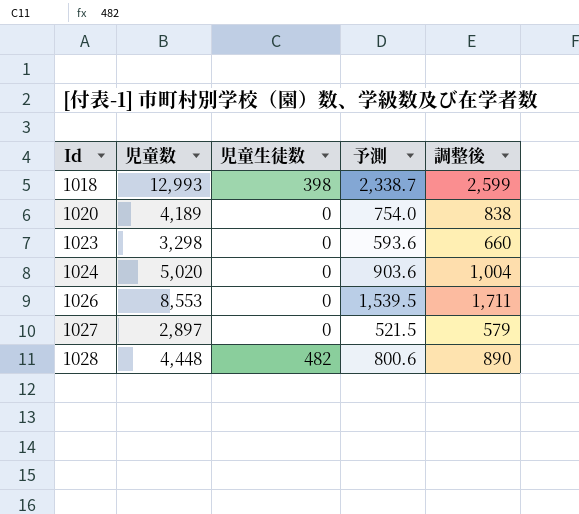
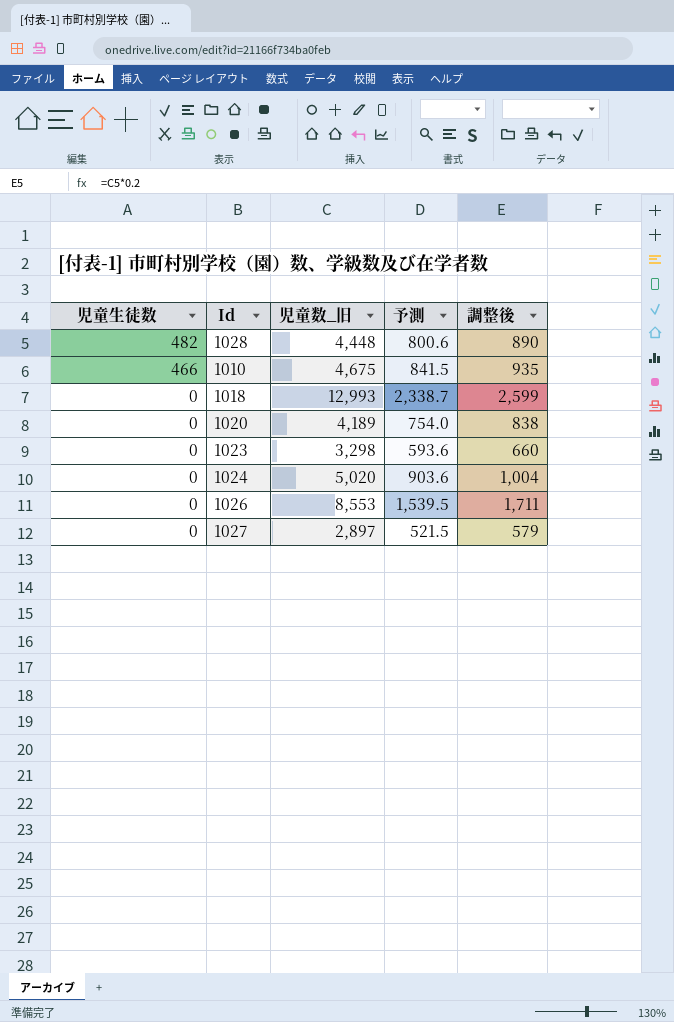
row order: Id ascending -> 児童生徒数 descending
column 児童生徒数 | position: 3 -> 1
column name: 児童数 -> 児童数_旧
row 1010: none -> 466 | 4,675 | 841.5 | 935
1018 | 児童生徒数: 398 -> 0

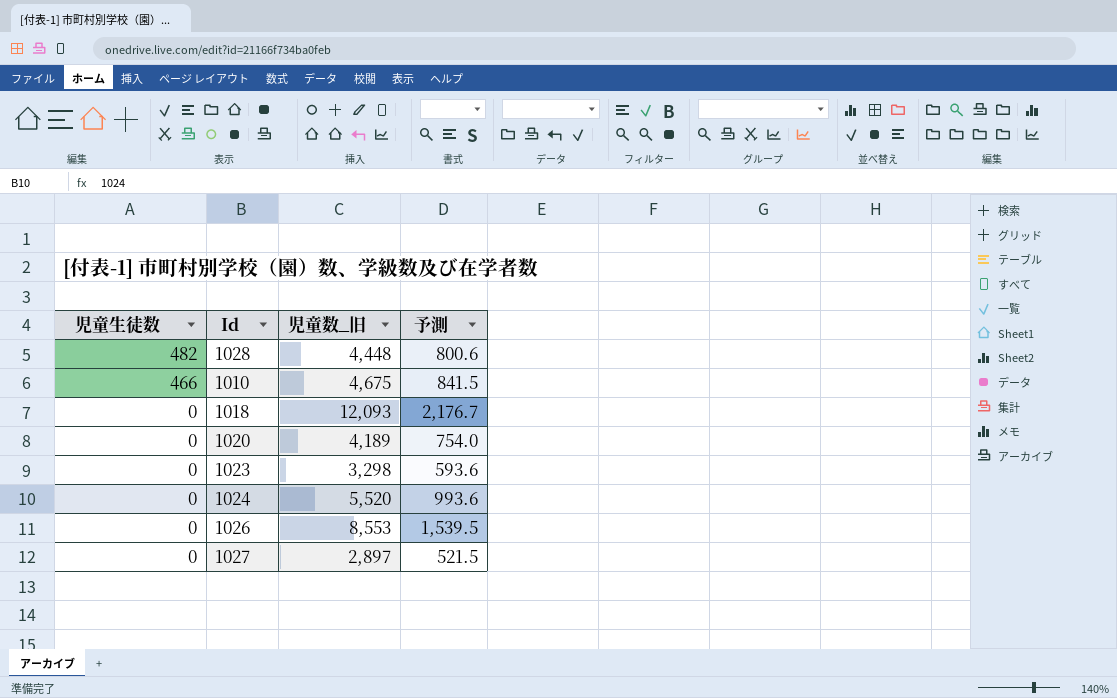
column 調整後 | formula: [児童数_旧] * 0.2 -> none
1018 | 児童数_旧: 12,993 -> 12,093
1018 | 予測: 2,338.7 -> 2,176.7
1024 | 児童数_旧: 5,020 -> 5,520
1024 | 予測: 903.6 -> 993.6

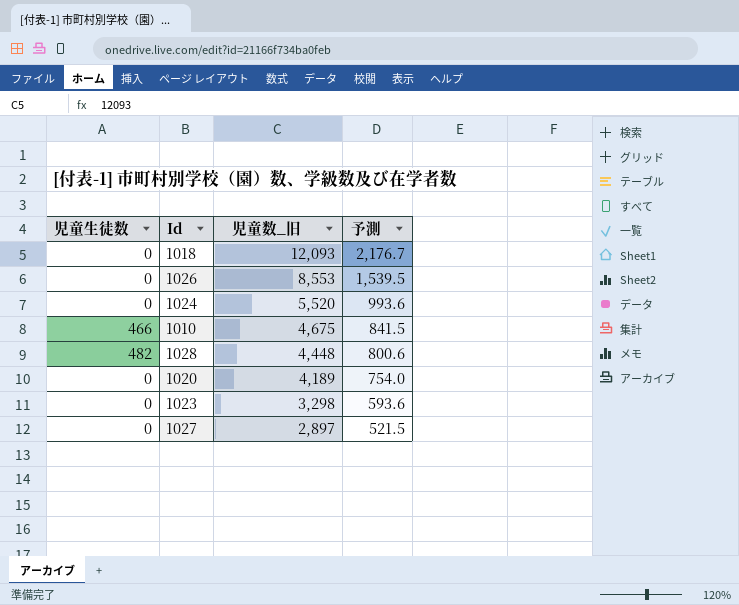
row order: 児童生徒数 descending -> 児童数_旧 descending

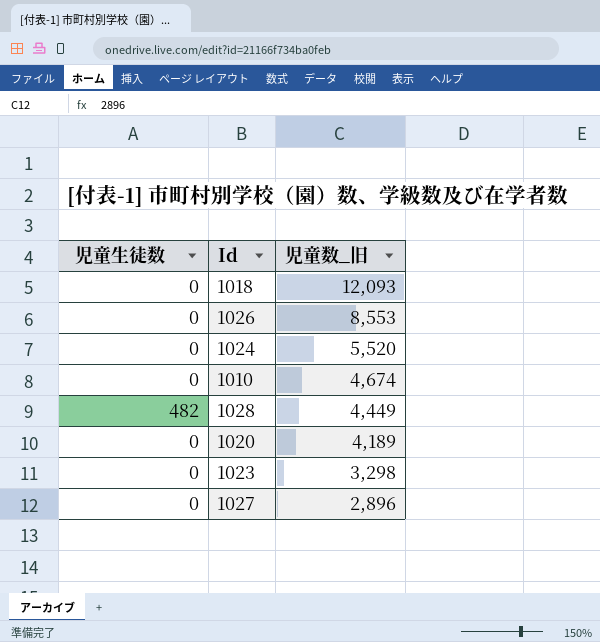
column 予測 | formula: [児童数_旧] * 0.18 -> none
1010 | 児童生徒数: 466 -> 0
1010 | 児童数_旧: 4,675 -> 4,674
1028 | 児童数_旧: 4,448 -> 4,449
1027 | 児童数_旧: 2,897 -> 2,896

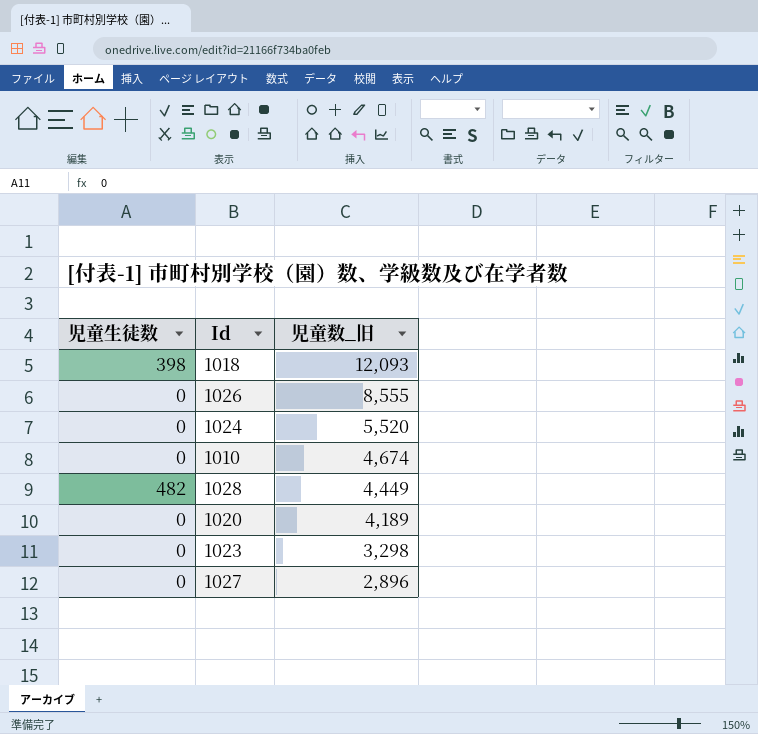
1018 | 児童生徒数: 0 -> 398
1026 | 児童数_旧: 8,553 -> 8,555

